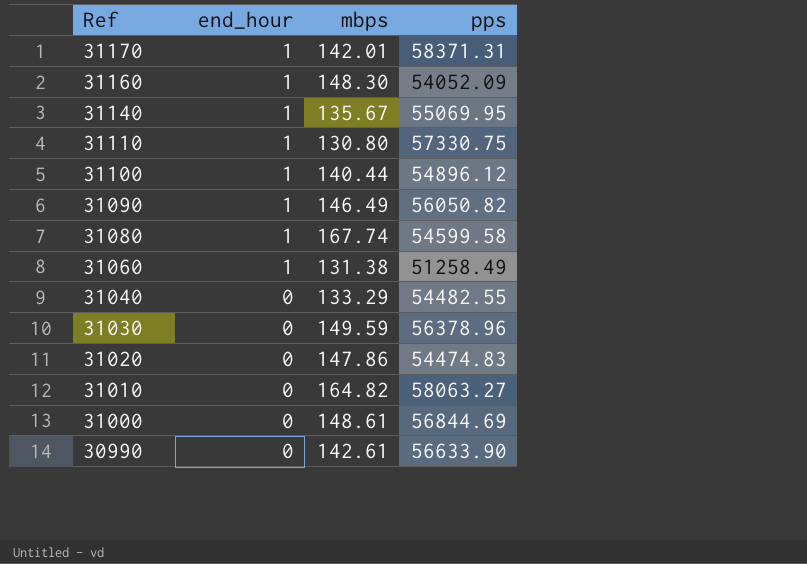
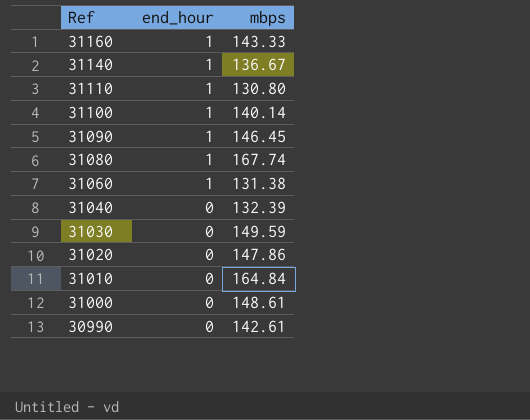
column pps | position: 4 -> none
row 31170: 1 | 142.01 | 58371.31 -> none
31160 | mbps: 148.30 -> 143.33
31140 | mbps: 135.67 -> 136.67
31100 | mbps: 140.44 -> 140.14
31090 | mbps: 146.49 -> 146.45
31040 | mbps: 133.29 -> 132.39
31010 | mbps: 164.82 -> 164.84

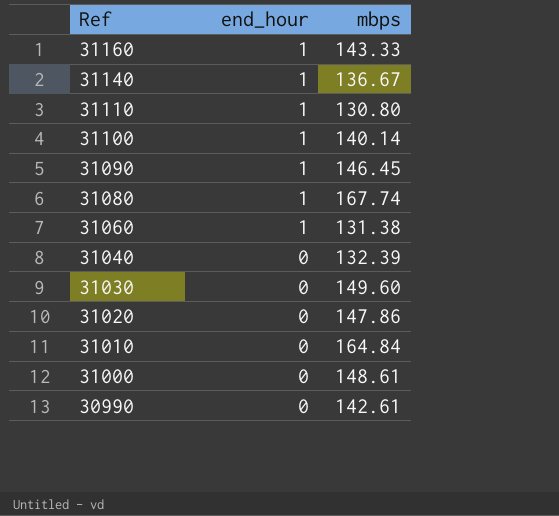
31030 | mbps: 149.59 -> 149.60

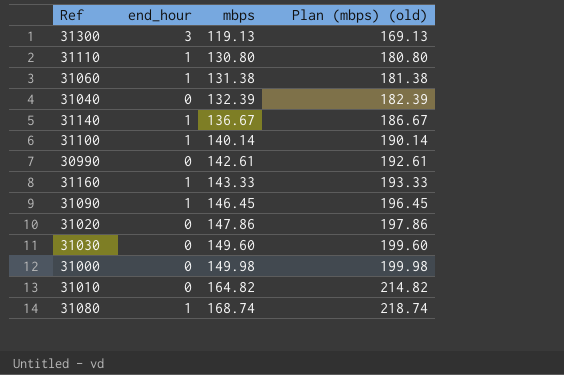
row order: Ref descending -> mbps ascending
column Plan (mbps) (old) | formula: none -> [mbps] + 50
row 31300: none -> 3 | 119.13 | 169.13
31000 | mbps: 148.61 -> 149.98
31010 | mbps: 164.84 -> 164.82
31080 | mbps: 167.74 -> 168.74

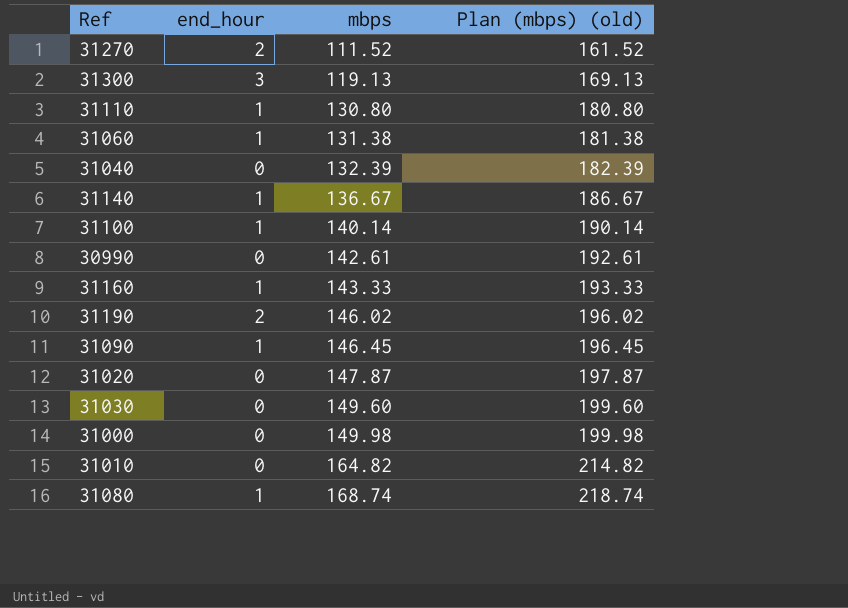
row 31270: none -> 2 | 111.52 | 161.52
row 31190: none -> 2 | 146.02 | 196.02
31020 | mbps: 147.86 -> 147.87
31020 | Plan (mbps) (old): 197.86 -> 197.87

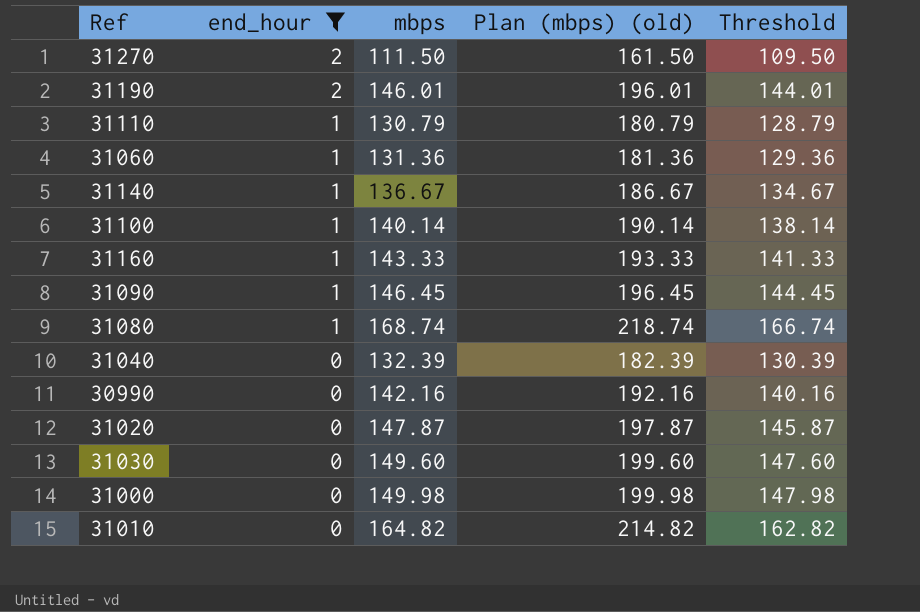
filter: none -> end_hour != 3
row order: mbps ascending -> end_hour descending
column Threshold | formula: none -> [mbps] - 2
31270 | mbps: 111.52 -> 111.50
31270 | Plan (mbps) (old): 161.52 -> 161.50
31190 | mbps: 146.02 -> 146.01
31190 | Plan (mbps) (old): 196.02 -> 196.01
31110 | mbps: 130.80 -> 130.79
31110 | Plan (mbps) (old): 180.80 -> 180.79
31060 | mbps: 131.38 -> 131.36
31060 | Plan (mbps) (old): 181.38 -> 181.36
30990 | mbps: 142.61 -> 142.16
30990 | Plan (mbps) (old): 192.61 -> 192.16

